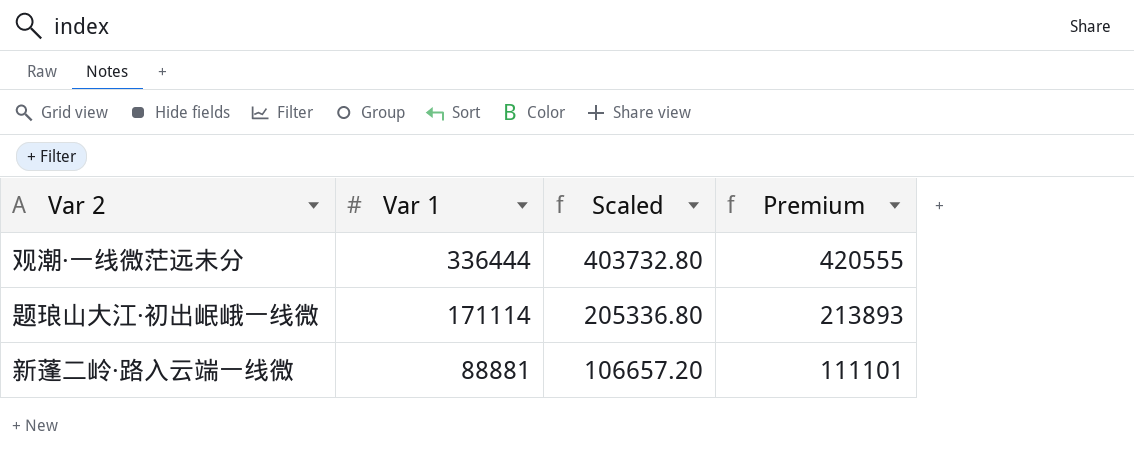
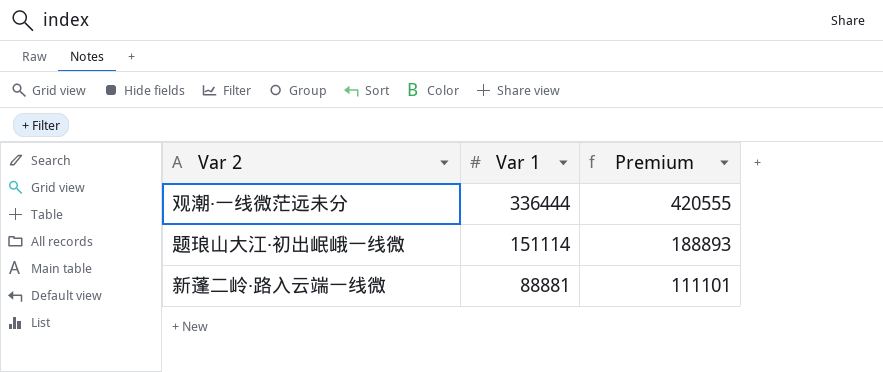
column Scaled | formula: [Var 1] * 1.2 -> none
题琅山大江·初出岷峨一线微 | Var 1: 171114 -> 151114
题琅山大江·初出岷峨一线微 | Premium: 213893 -> 188893

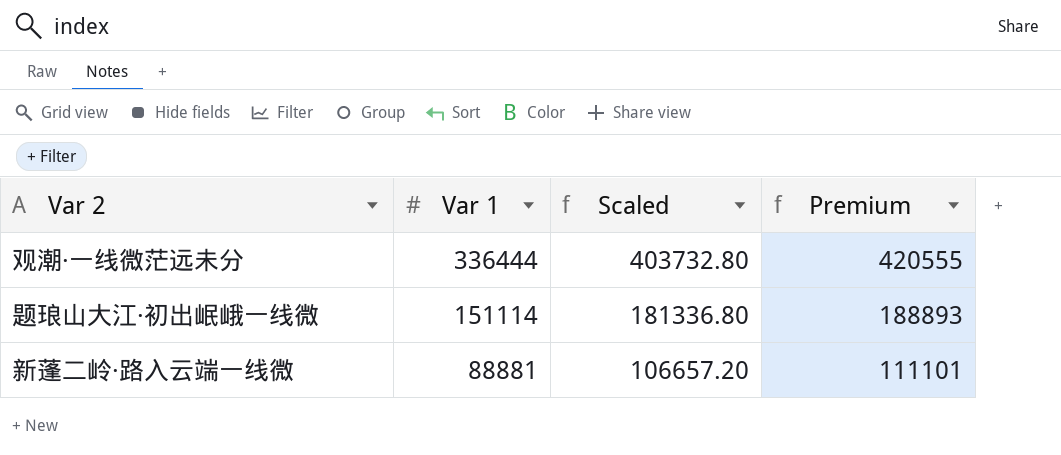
column Scaled | formula: none -> [Var 1] * 1.2

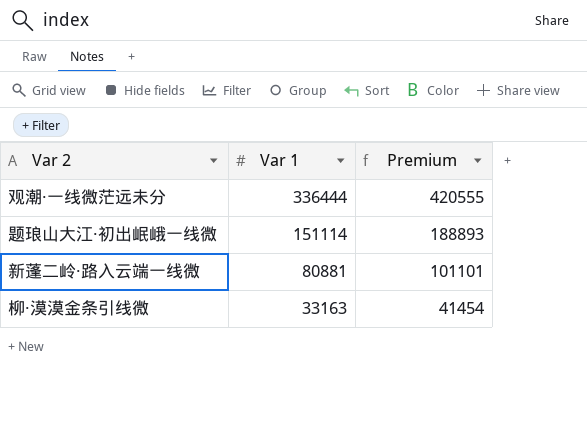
column Scaled | formula: [Var 1] * 1.2 -> none
新蓬二岭·路入云端一线微 | Var 1: 88881 -> 80881
新蓬二岭·路入云端一线微 | Premium: 111101 -> 101101
row 柳·漠漠金条引线微: none -> 33163 | 41454

